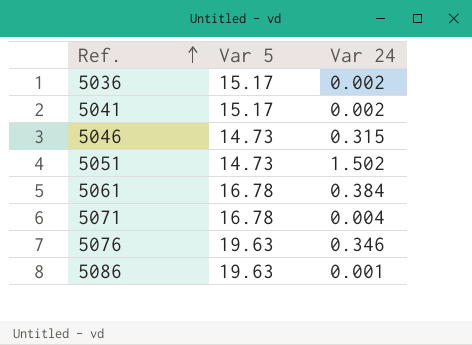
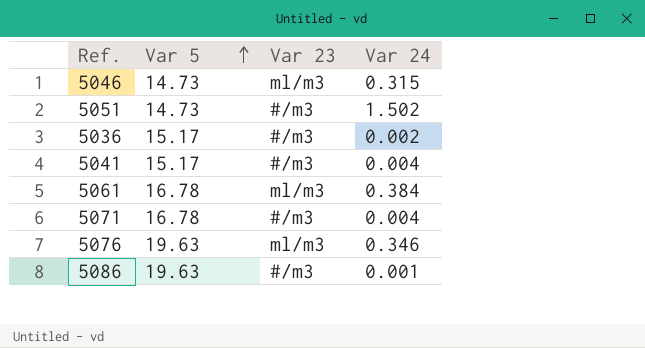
row order: Ref. ascending -> Var 5 ascending
column Var 23 | position: none -> 3
5041 | Var 24: 0.002 -> 0.004

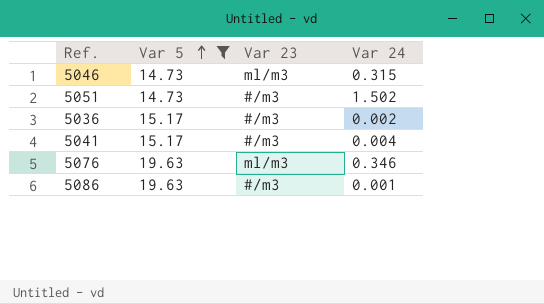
filter: none -> Var 5 != 16.78

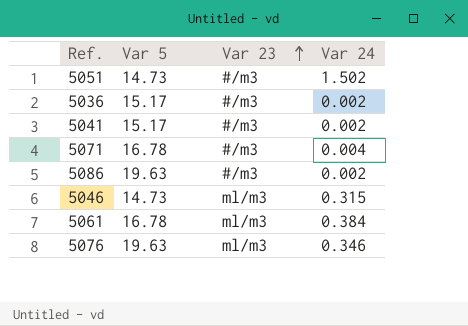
filter: Var 5 != 16.78 -> none
row order: Var 5 ascending -> Var 23 ascending
5041 | Var 24: 0.004 -> 0.002
5086 | Var 24: 0.001 -> 0.002

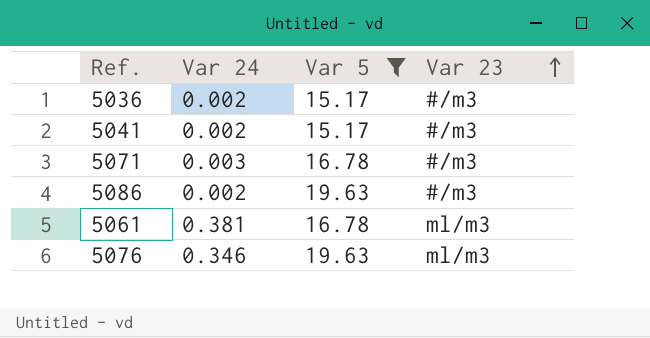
filter: none -> Var 5 != 14.73
column Var 24 | position: 4 -> 2
5071 | Var 24: 0.004 -> 0.003
5061 | Var 24: 0.384 -> 0.381

